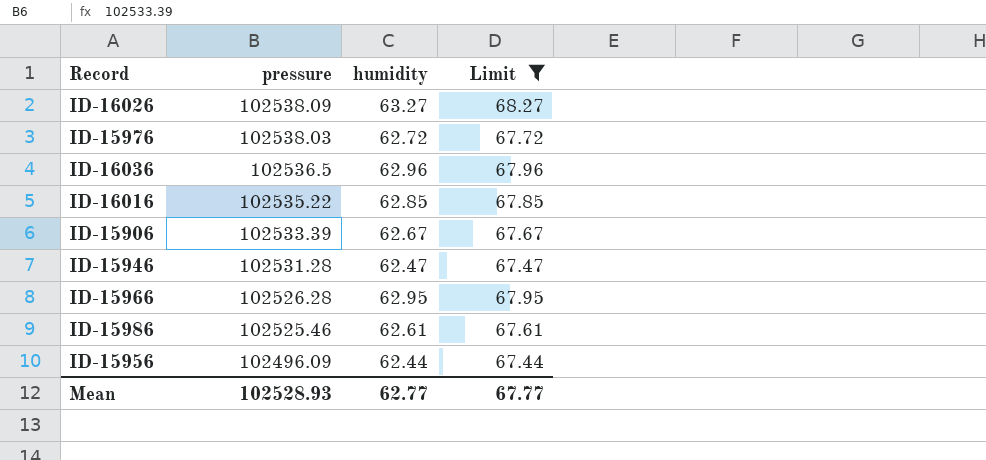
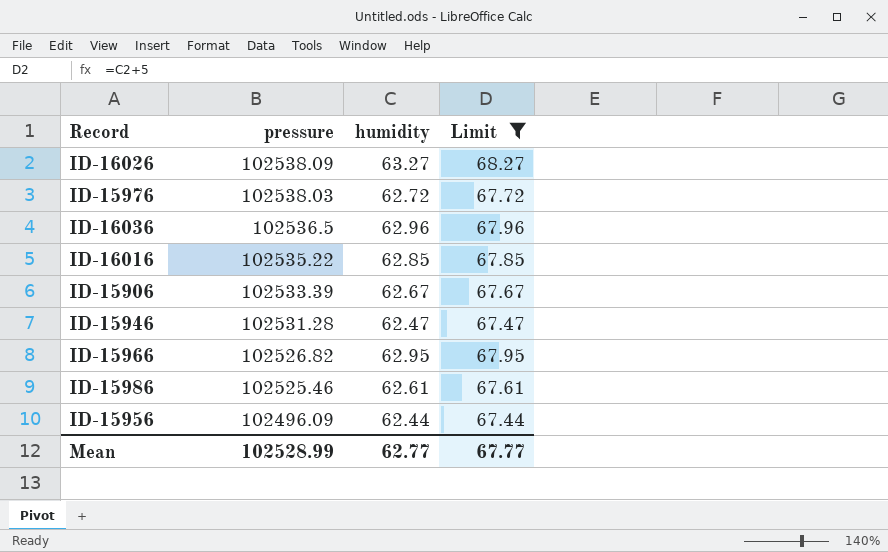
ID-15966 | pressure: 102526.28 -> 102526.82
Mean | pressure: 102528.93 -> 102528.99

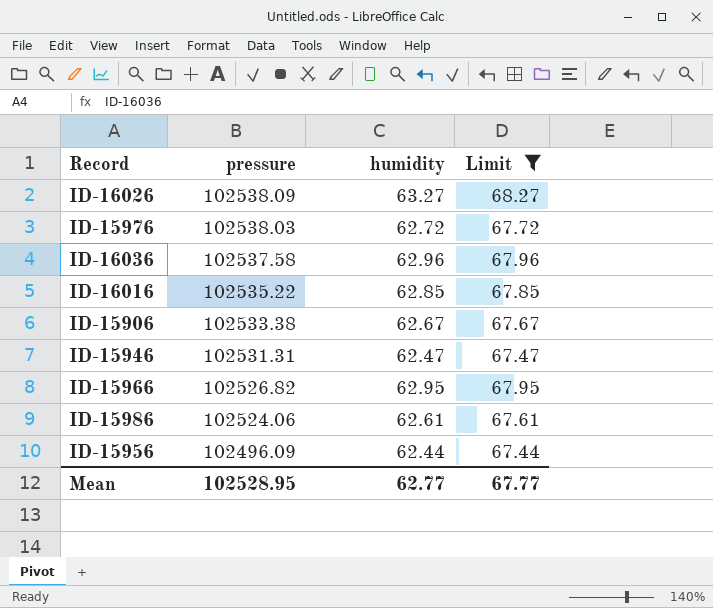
ID-16036 | pressure: 102536.5 -> 102537.58
ID-15906 | pressure: 102533.39 -> 102533.38
ID-15946 | pressure: 102531.28 -> 102531.31
ID-15986 | pressure: 102525.46 -> 102524.06
Mean | pressure: 102528.99 -> 102528.95

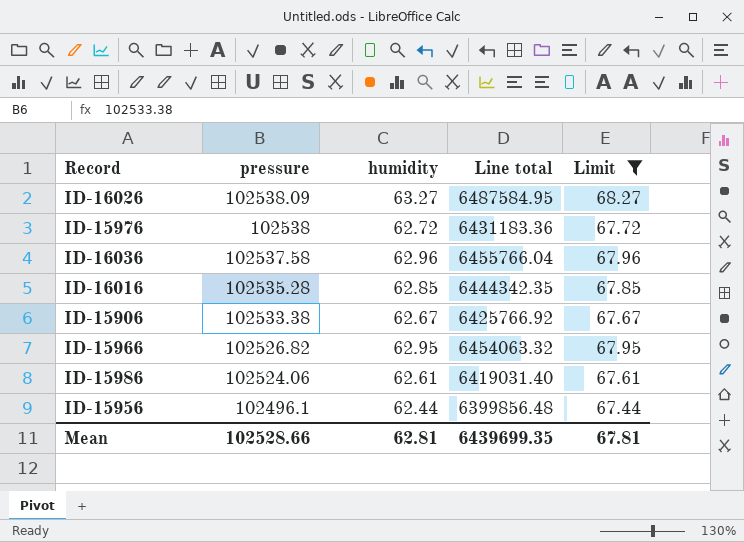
column Line total | formula: none -> [pressure] * [humidity]
row ID-15946: 102531.31 | 62.47 | 67.47 -> none
ID-15976 | pressure: 102538.03 -> 102538
ID-16016 | pressure: 102535.22 -> 102535.28
ID-15956 | pressure: 102496.09 -> 102496.1
Mean | pressure: 102528.95 -> 102528.66
Mean | humidity: 62.77 -> 62.81
Mean | Limit: 67.77 -> 67.81

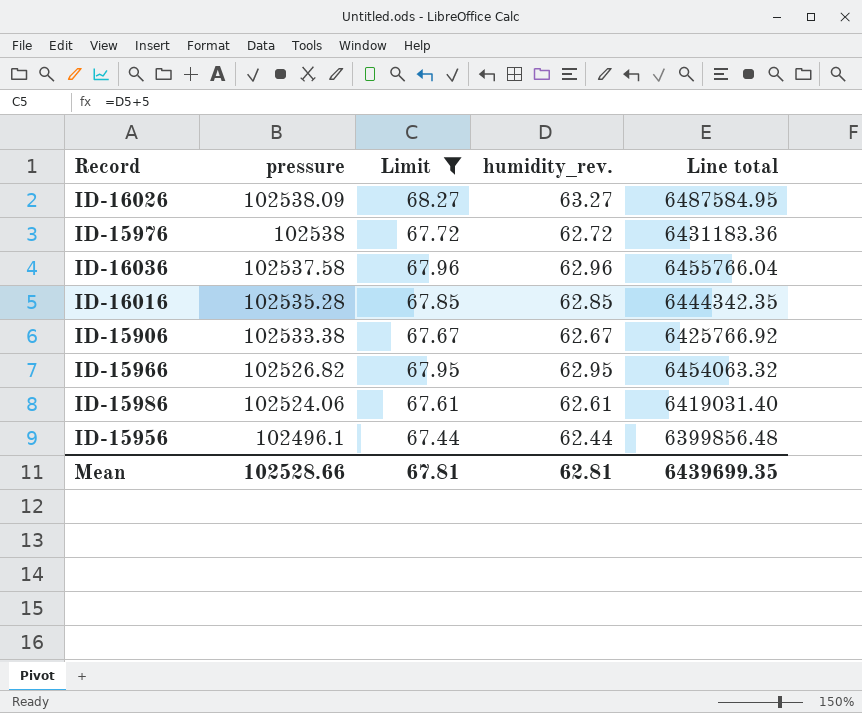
column Limit | position: 5 -> 3
column name: humidity -> humidity_rev.

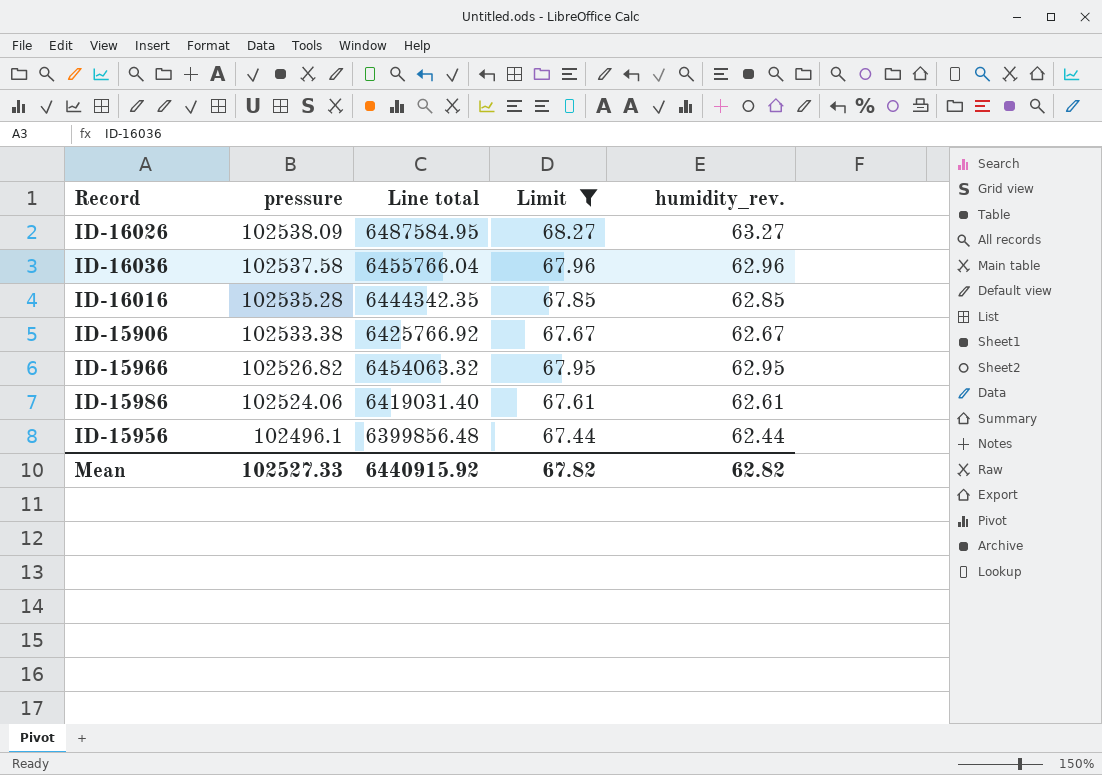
column Line total | position: 5 -> 3
row ID-15976: 102538 | 67.72 | 62.72 | 6431183.36 -> none
Mean | pressure: 102528.66 -> 102527.33
Mean | Line total: 6439699.35 -> 6440915.92
Mean | Limit: 67.81 -> 67.82
Mean | humidity_rev.: 62.81 -> 62.82

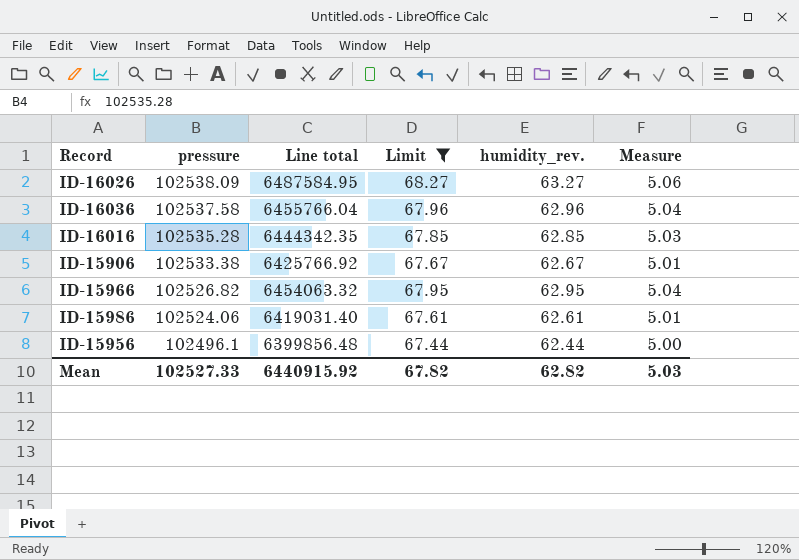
column Measure | formula: none -> [humidity_rev.] * 0.08

